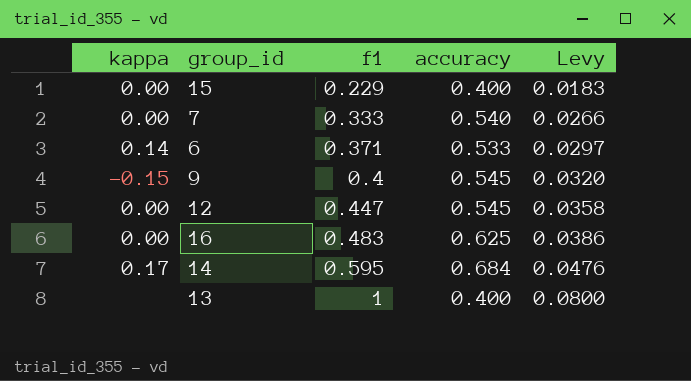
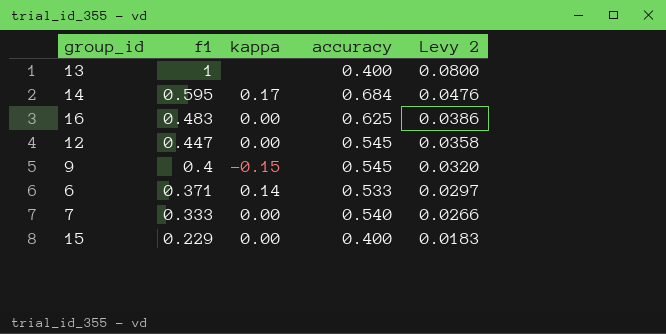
row order: f1 ascending -> f1 descending
column kappa | position: 1 -> 3
column name: Levy -> Levy 2

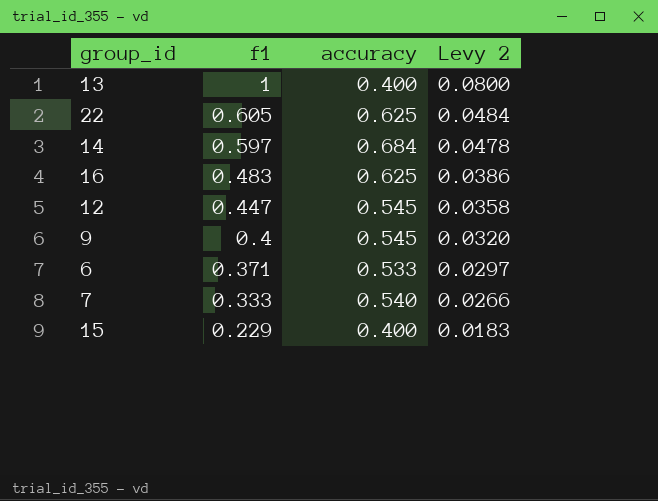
column kappa | position: 3 -> none
row 22: none -> 0.605 | 0.625 | 0.0484
14 | f1: 0.595 -> 0.597
14 | Levy 2: 0.0476 -> 0.0478

